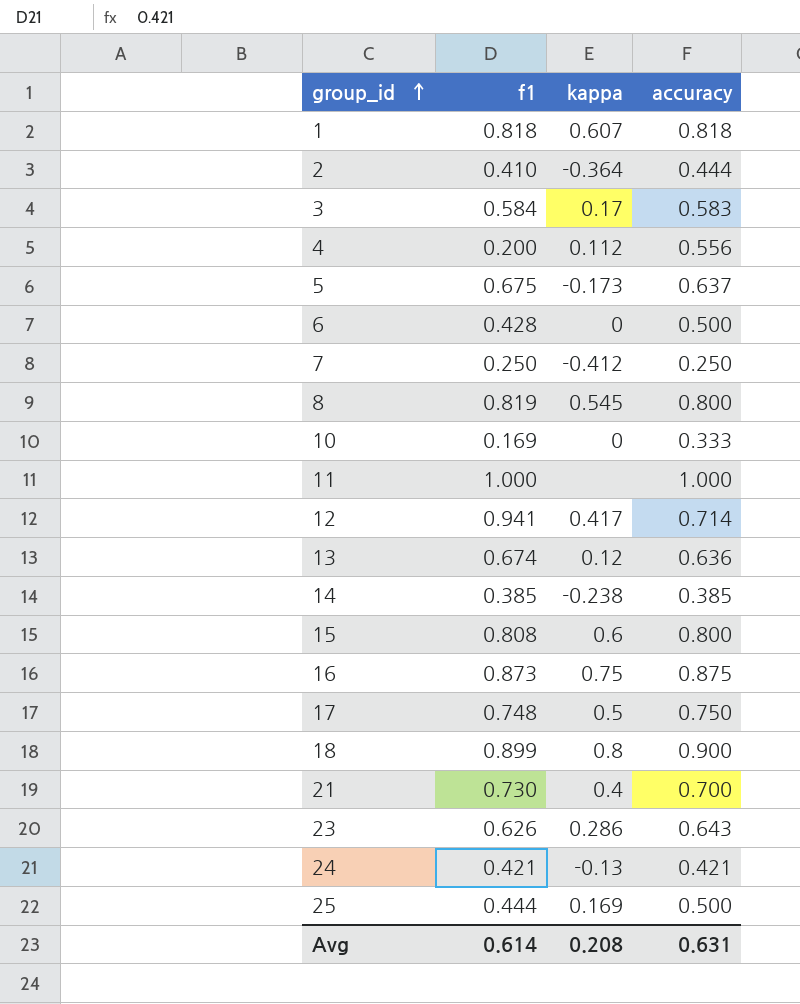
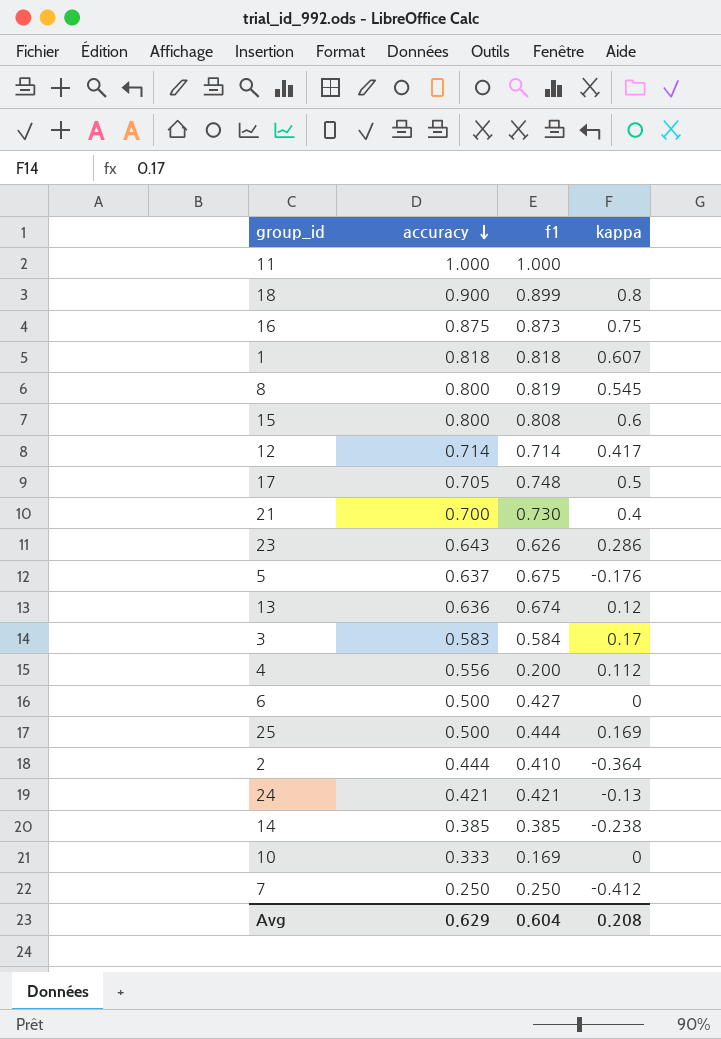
row order: group_id ascending -> accuracy descending
column accuracy | position: 4 -> 2
12 | f1: 0.941 -> 0.714
17 | accuracy: 0.750 -> 0.705
5 | kappa: -0.173 -> -0.176
6 | f1: 0.428 -> 0.427
Avg | accuracy: 0.631 -> 0.629
Avg | f1: 0.614 -> 0.604

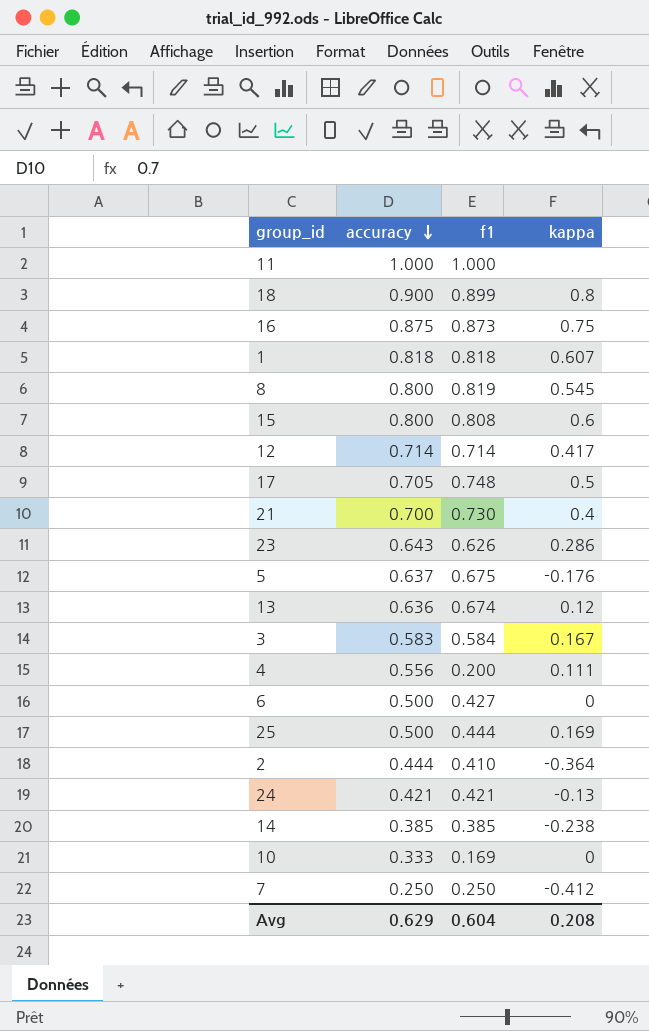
3 | kappa: 0.17 -> 0.167
4 | kappa: 0.112 -> 0.111

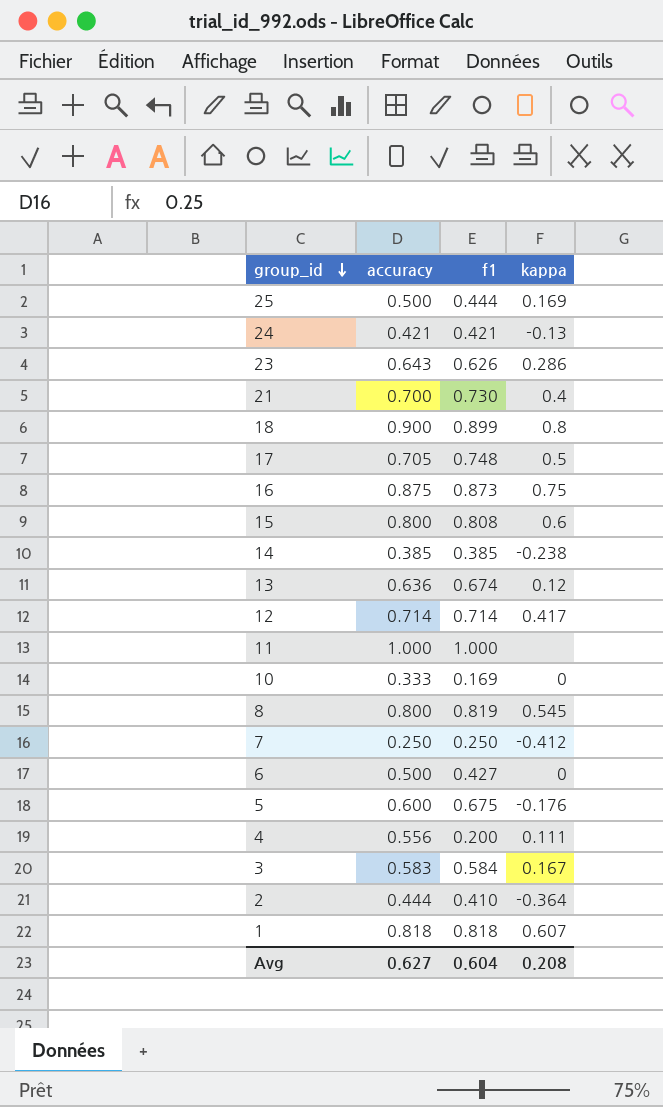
row order: accuracy descending -> group_id descending
5 | accuracy: 0.637 -> 0.600
Avg | accuracy: 0.629 -> 0.627

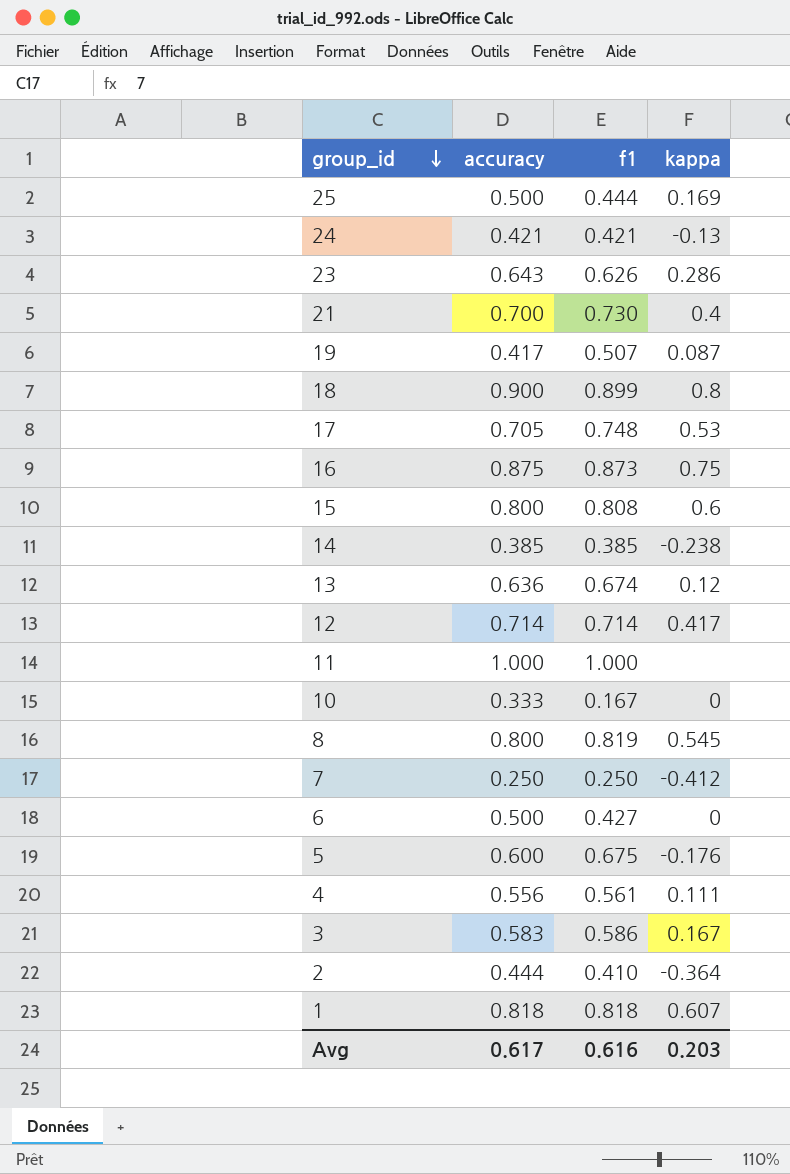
row 19: none -> 0.417 | 0.507 | 0.087
17 | kappa: 0.5 -> 0.53
10 | f1: 0.169 -> 0.167
4 | f1: 0.200 -> 0.561
3 | f1: 0.584 -> 0.586
Avg | accuracy: 0.627 -> 0.617
Avg | f1: 0.604 -> 0.616
Avg | kappa: 0.208 -> 0.203

